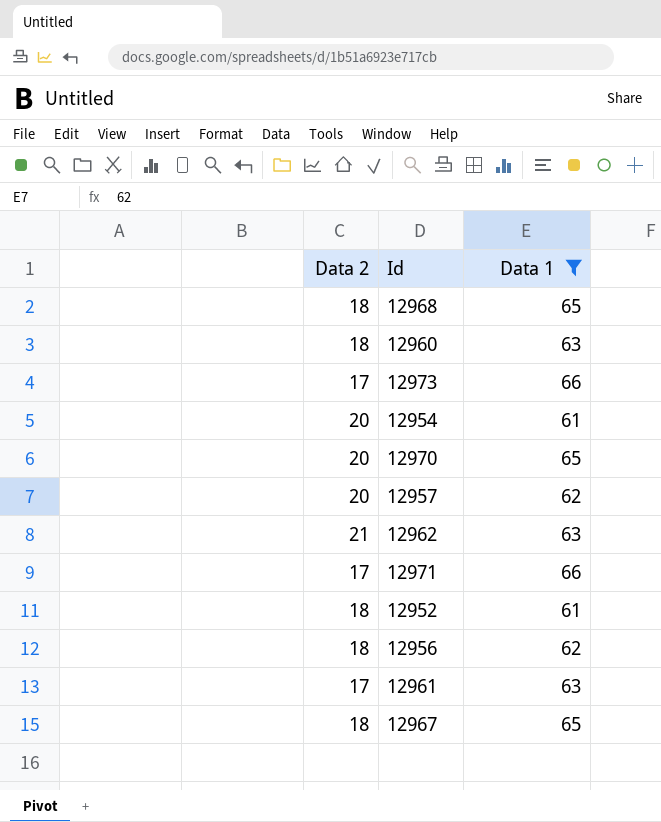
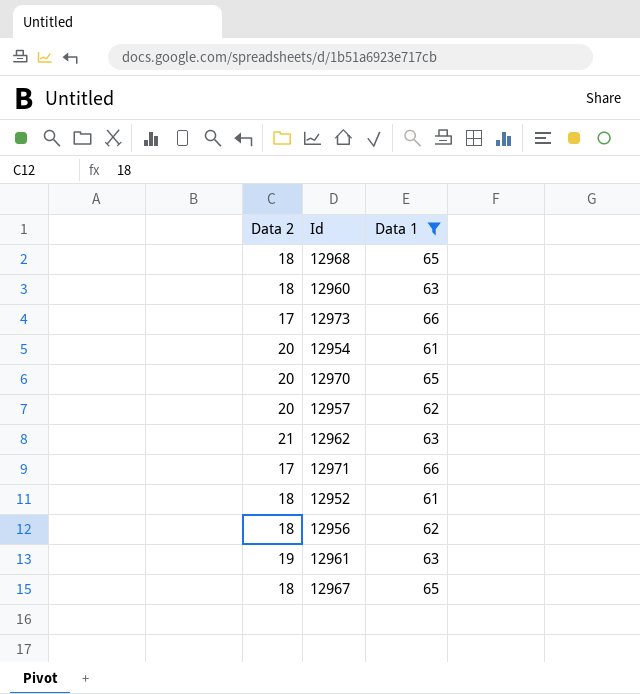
12961 | Data 2: 17 -> 19

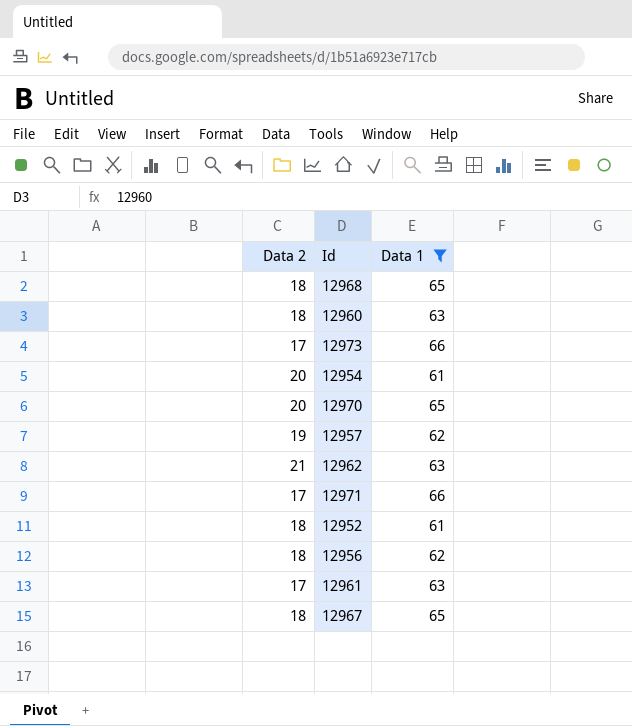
12957 | Data 2: 20 -> 19
12961 | Data 2: 19 -> 17

